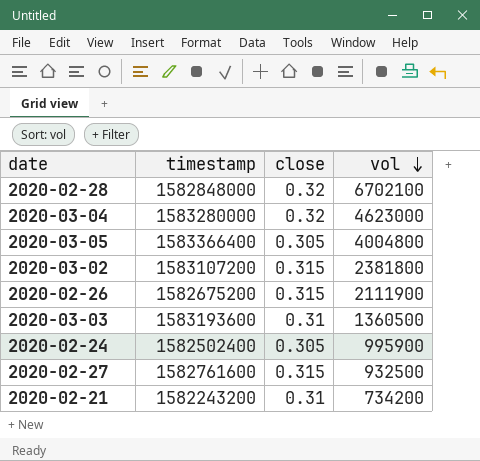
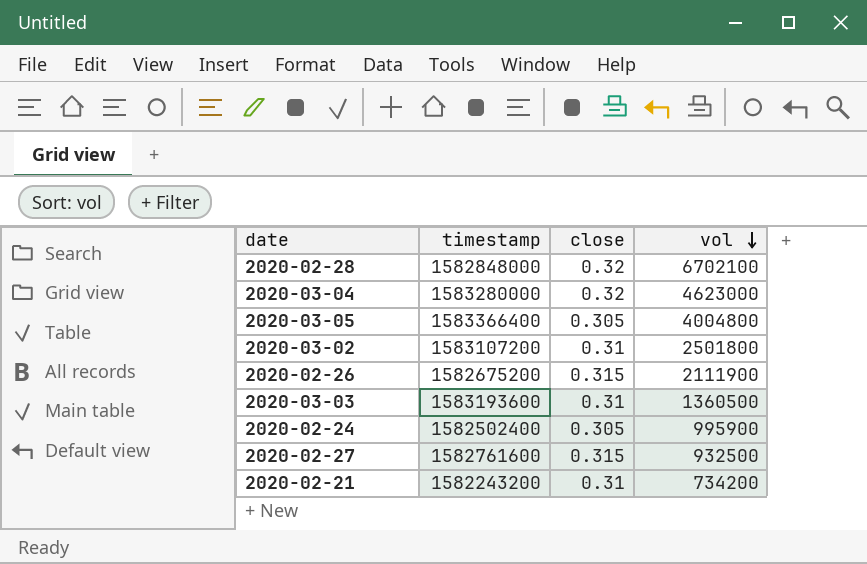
2020-03-02 | close: 0.315 -> 0.31
2020-03-02 | vol: 2381800 -> 2501800

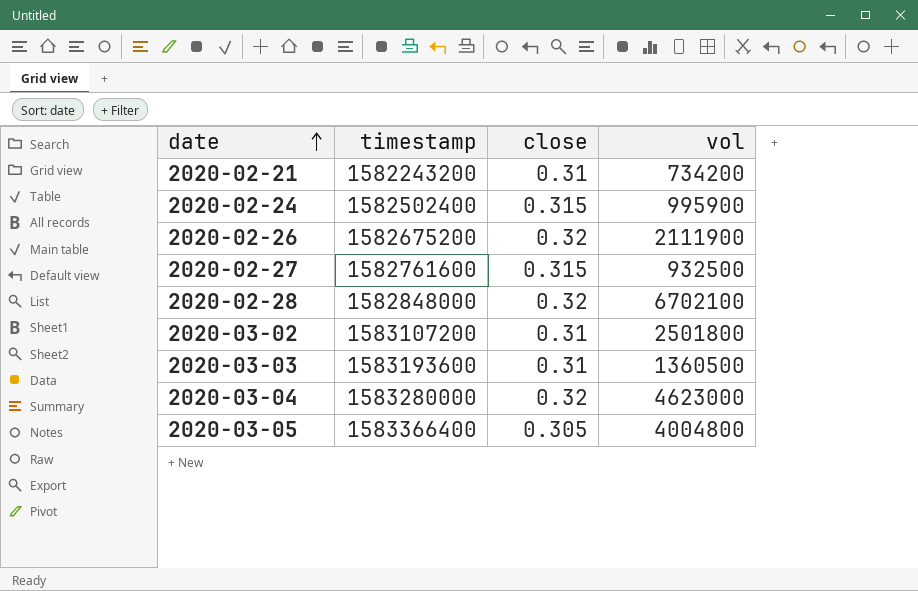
row order: vol descending -> date ascending
2020-02-24 | close: 0.305 -> 0.315
2020-02-26 | close: 0.315 -> 0.32

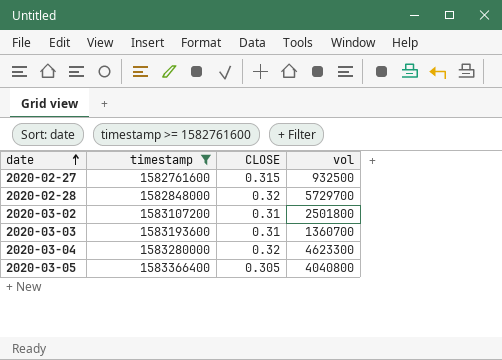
filter: none -> timestamp >= 1582761600
column name: close -> CLOSE
2020-02-28 | vol: 6702100 -> 5729700
2020-03-03 | vol: 1360500 -> 1360700
2020-03-04 | vol: 4623000 -> 4623300
2020-03-05 | vol: 4004800 -> 4040800

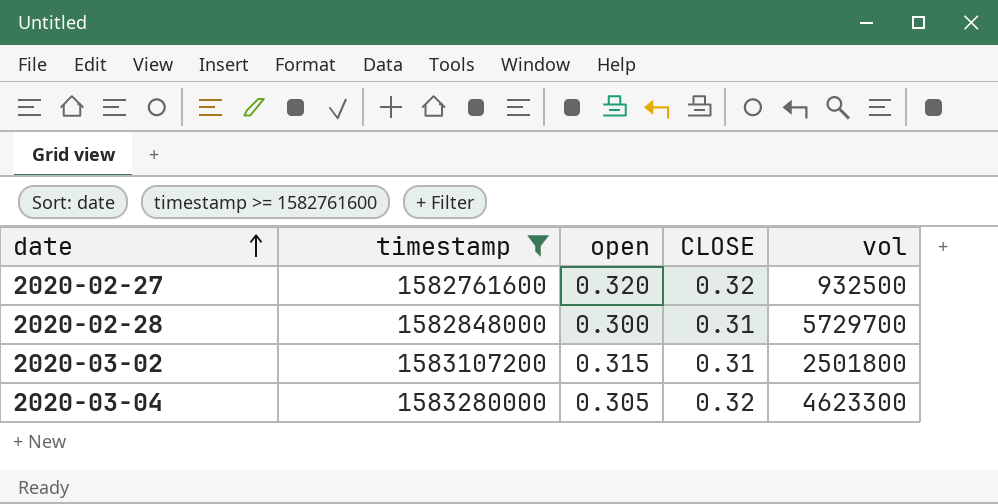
column open | position: none -> 3
row 2020-03-03: 1583193600 | 0.31 | 1360700 -> none
row 2020-03-05: 1583366400 | 0.305 | 4040800 -> none
2020-02-27 | CLOSE: 0.315 -> 0.32
2020-02-28 | CLOSE: 0.32 -> 0.31

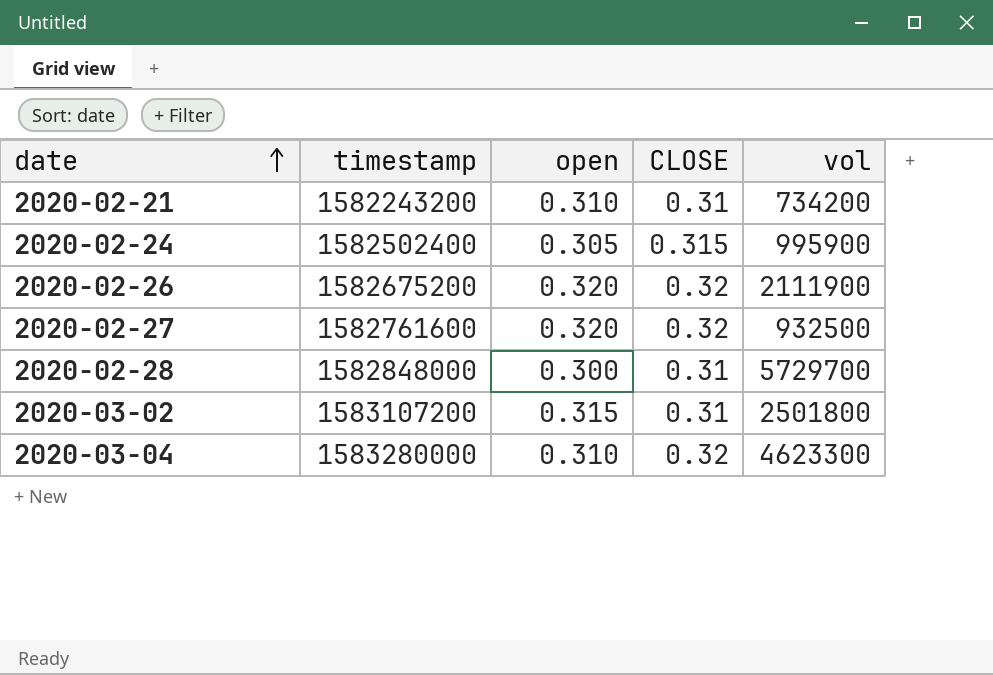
filter: timestamp >= 1582761600 -> none
2020-03-04 | open: 0.305 -> 0.310

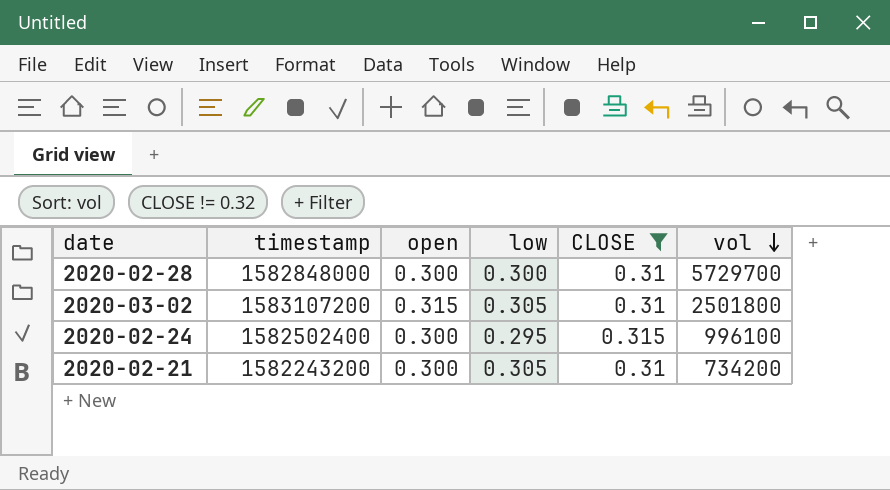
filter: none -> CLOSE != 0.32
row order: date ascending -> vol descending
column low | position: none -> 4
2020-02-24 | open: 0.305 -> 0.300
2020-02-24 | vol: 995900 -> 996100
2020-02-21 | open: 0.310 -> 0.300

